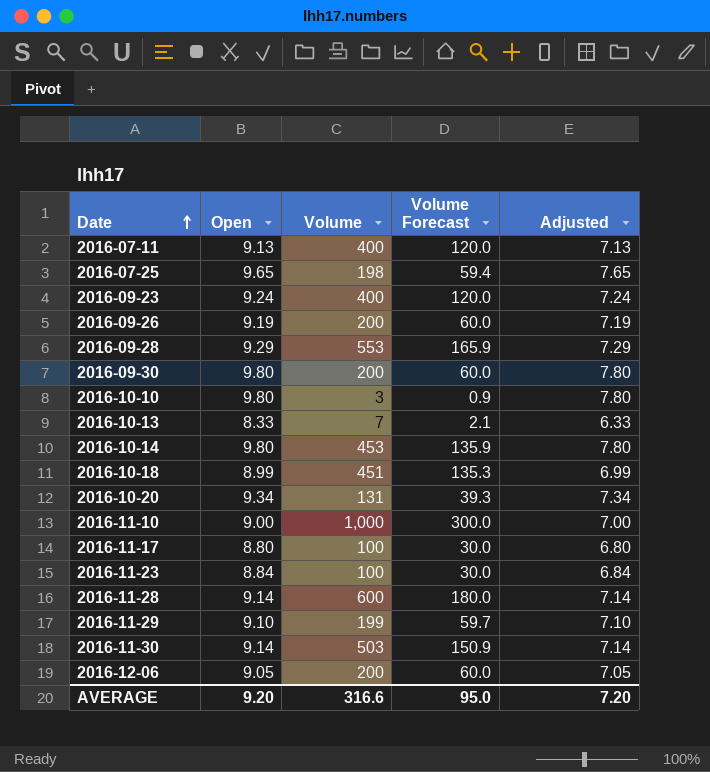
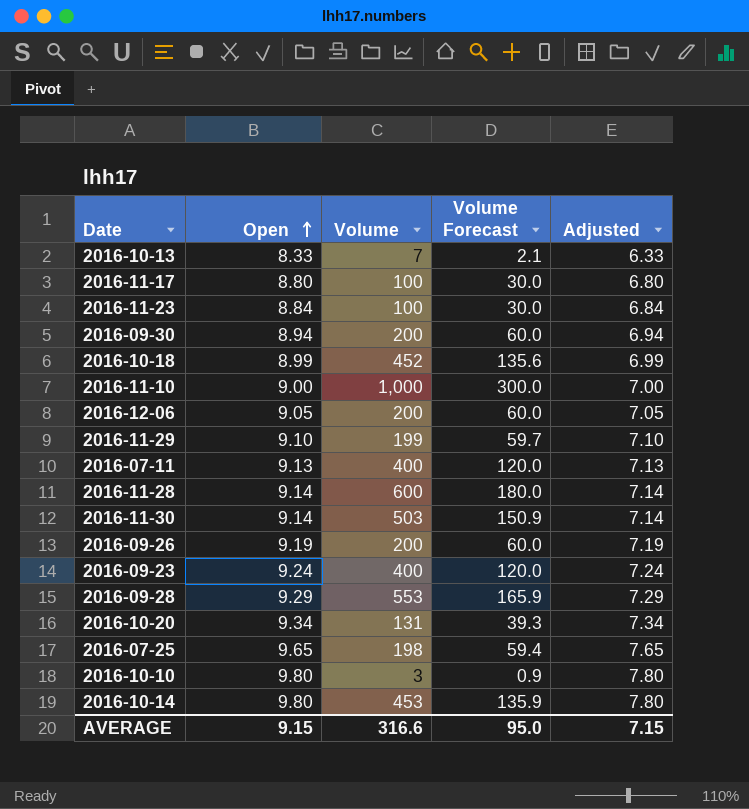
row order: Date ascending -> Open ascending
2016-09-30 | Open: 9.80 -> 8.94
2016-09-30 | Adjusted: 7.80 -> 6.94
2016-10-18 | Volume: 451 -> 452
2016-10-18 | Volume Forecast: 135.3 -> 135.6
AVERAGE | Open: 9.20 -> 9.15
AVERAGE | Adjusted: 7.20 -> 7.15

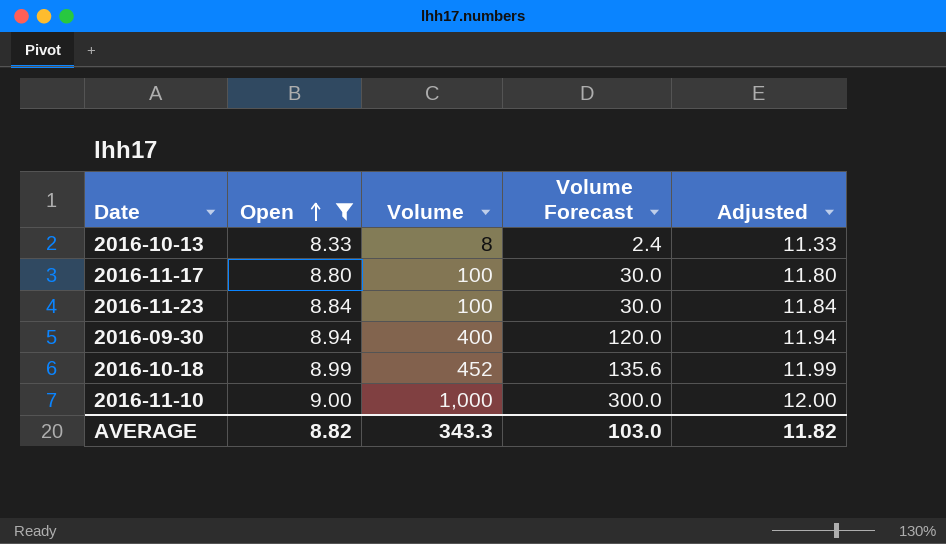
filter: none -> Open <= 9.00
column Adjusted | formula: [Open] - 2 -> [Open] + 3
2016-10-13 | Volume: 7 -> 8
2016-10-13 | Volume Forecast: 2.1 -> 2.4
2016-09-30 | Volume: 200 -> 400
2016-09-30 | Volume Forecast: 60.0 -> 120.0
AVERAGE | Open: 9.15 -> 8.82
AVERAGE | Volume: 316.6 -> 343.3
AVERAGE | Volume Forecast: 95.0 -> 103.0
AVERAGE | Adjusted: 7.15 -> 11.82

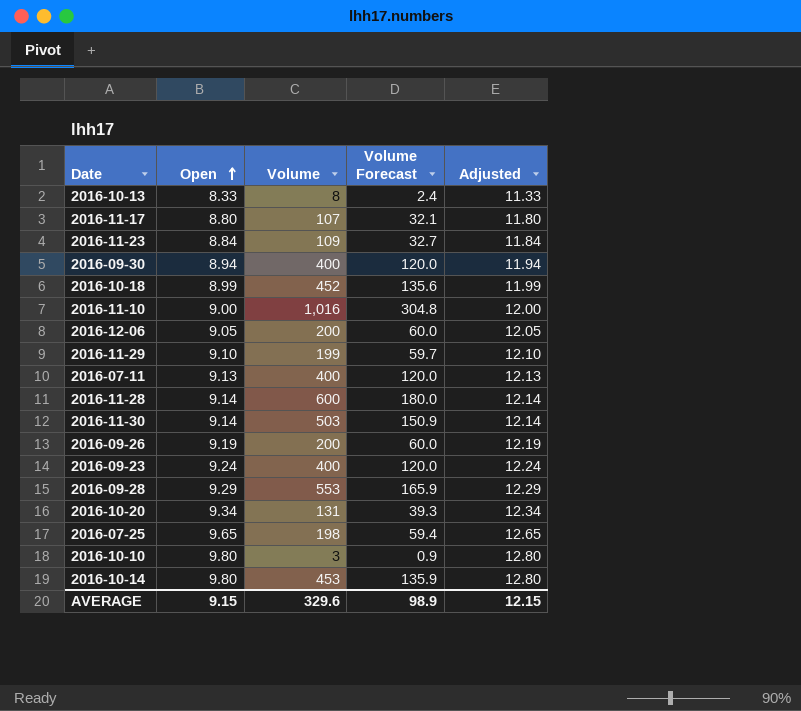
filter: Open <= 9.00 -> none
2016-11-17 | Volume: 100 -> 107
2016-11-17 | Volume Forecast: 30.0 -> 32.1
2016-11-23 | Volume: 100 -> 109
2016-11-23 | Volume Forecast: 30.0 -> 32.7
2016-11-10 | Volume: 1,000 -> 1,016
2016-11-10 | Volume Forecast: 300.0 -> 304.8
AVERAGE | Open: 8.82 -> 9.15
AVERAGE | Volume: 343.3 -> 329.6
AVERAGE | Volume Forecast: 103.0 -> 98.9
AVERAGE | Adjusted: 11.82 -> 12.15

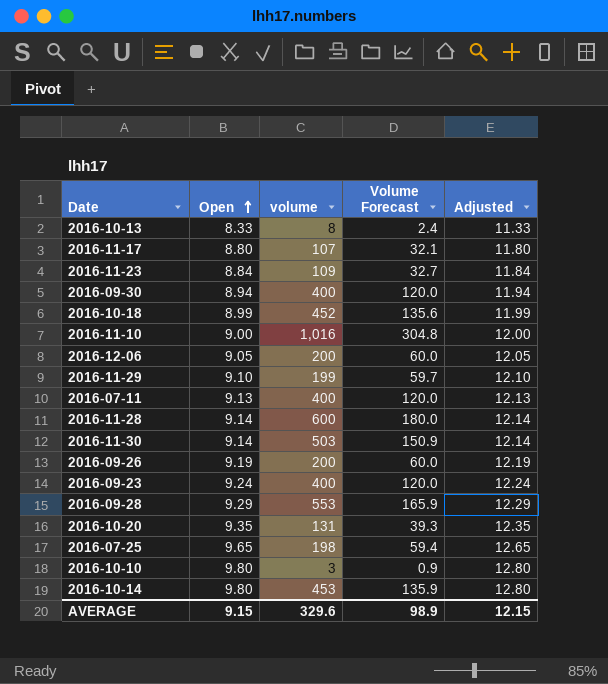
column name: Volume -> volume
2016-10-20 | Open: 9.34 -> 9.35
2016-10-20 | Adjusted: 12.34 -> 12.35

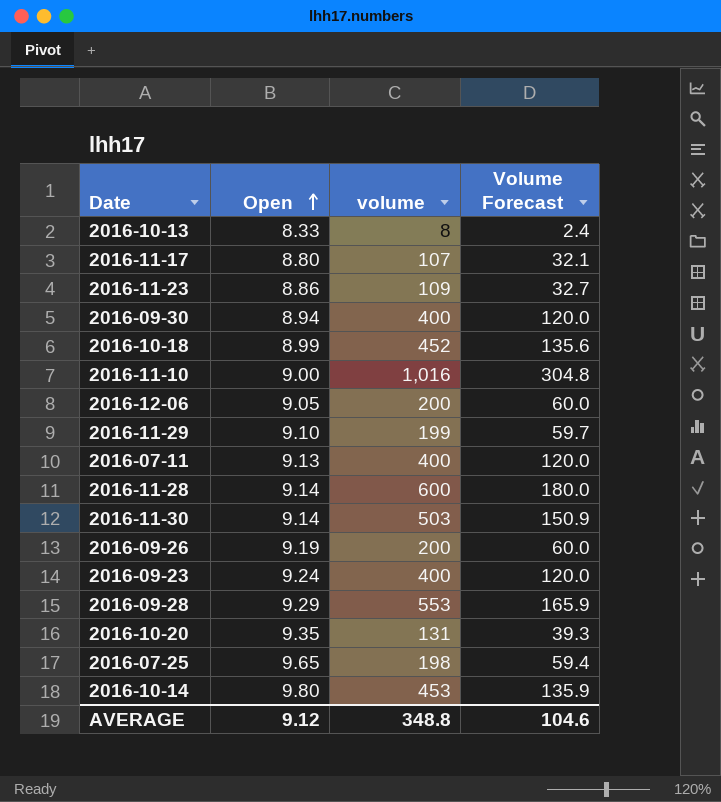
column Adjusted | formula: [Open] + 3 -> none
row 2016-10-10: 9.80 | 3 | 0.9 | 12.80 -> none
2016-11-23 | Open: 8.84 -> 8.86
AVERAGE | Open: 9.15 -> 9.12
AVERAGE | volume: 329.6 -> 348.8
AVERAGE | Volume Forecast: 98.9 -> 104.6

